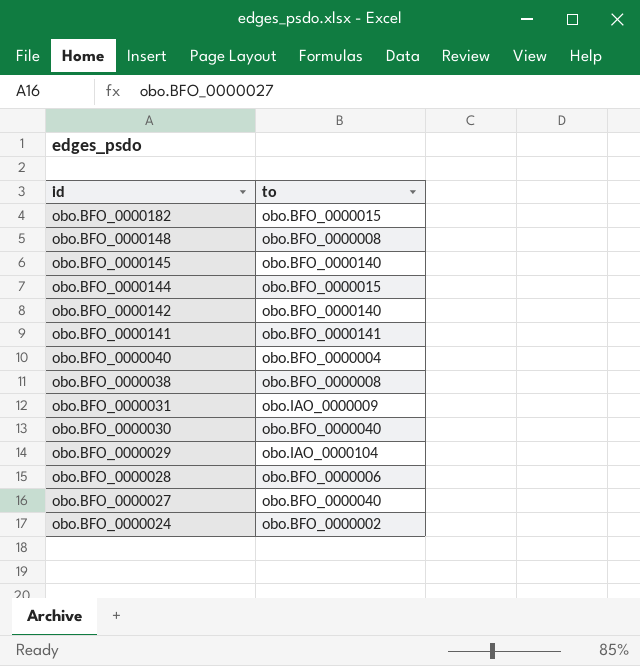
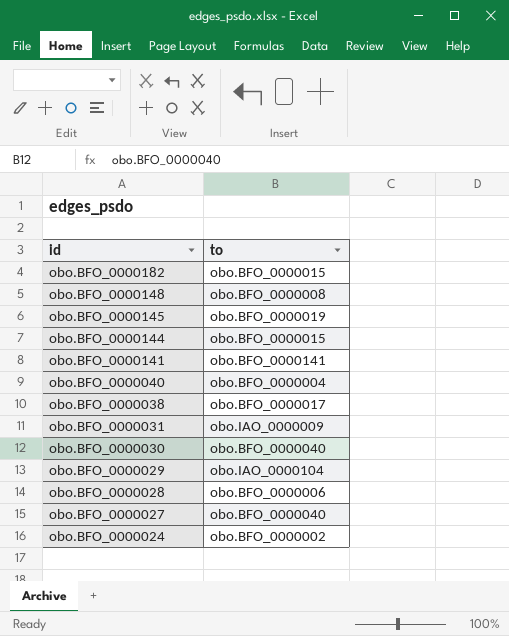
row obo.BFO_0000142: obo.BFO_0000140 -> none
obo.BFO_0000145 | to: obo.BFO_0000140 -> obo.BFO_0000019
obo.BFO_0000038 | to: obo.BFO_0000008 -> obo.BFO_0000017

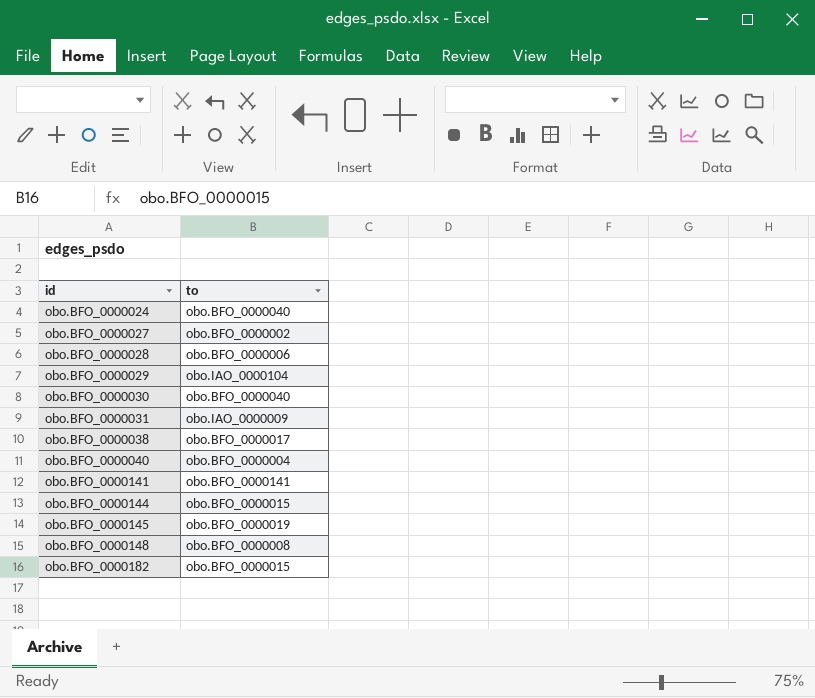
row order: id descending -> id ascending
obo.BFO_0000024 | to: obo.BFO_0000002 -> obo.BFO_0000040
obo.BFO_0000027 | to: obo.BFO_0000040 -> obo.BFO_0000002

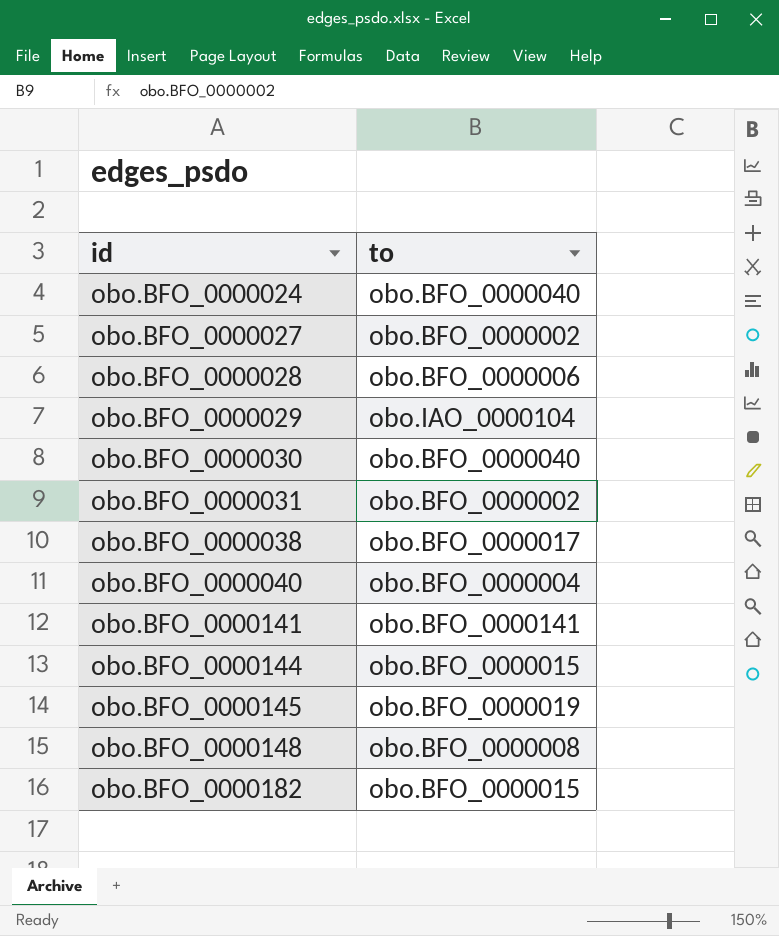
obo.BFO_0000031 | to: obo.IAO_0000009 -> obo.BFO_0000002

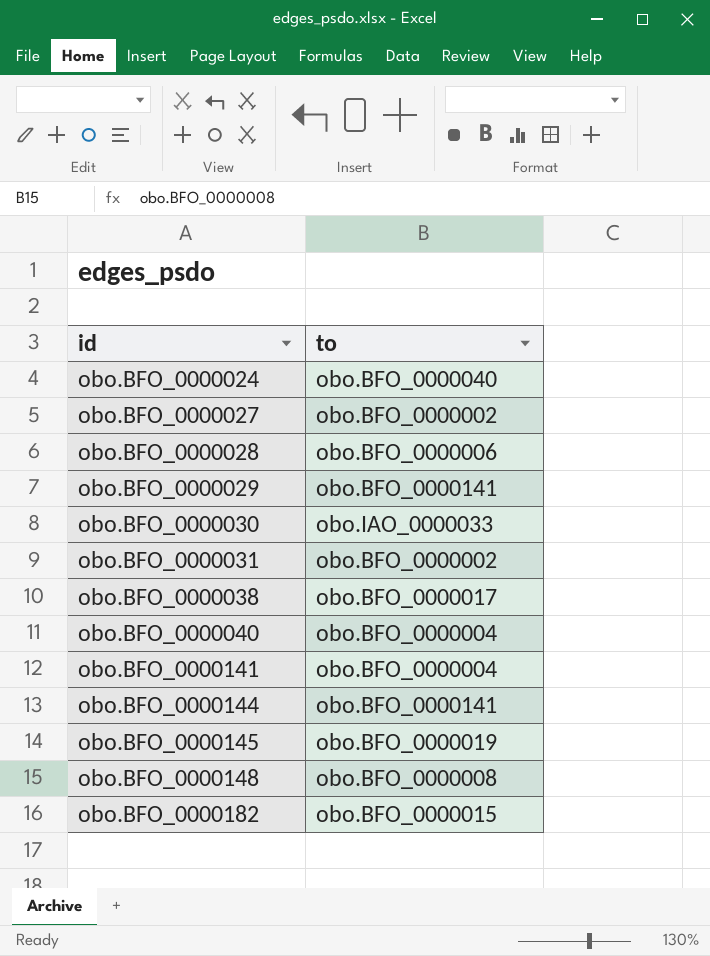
obo.BFO_0000029 | to: obo.IAO_0000104 -> obo.BFO_0000141
obo.BFO_0000030 | to: obo.BFO_0000040 -> obo.IAO_0000033
obo.BFO_0000141 | to: obo.BFO_0000141 -> obo.BFO_0000004
obo.BFO_0000144 | to: obo.BFO_0000015 -> obo.BFO_0000141

